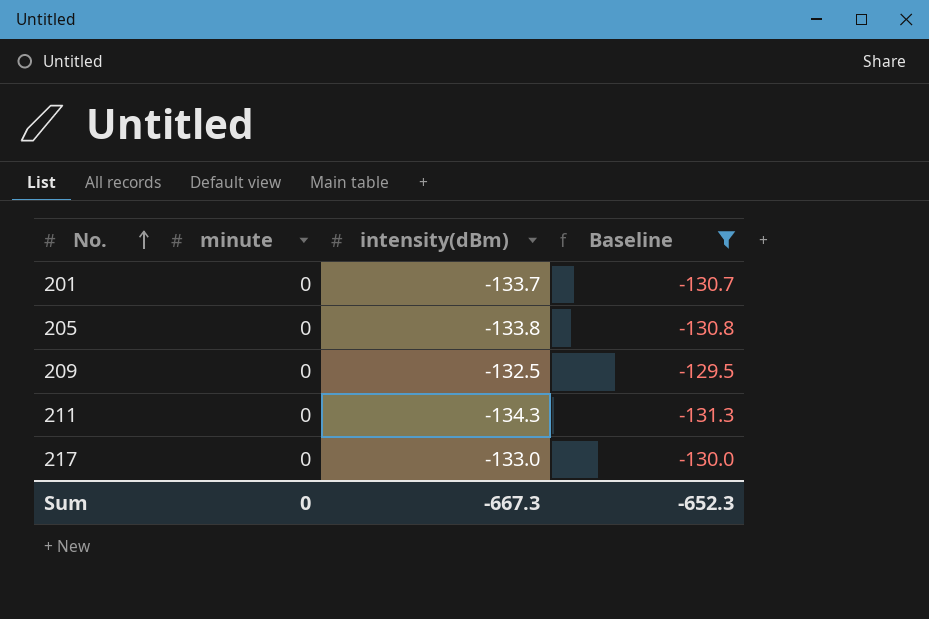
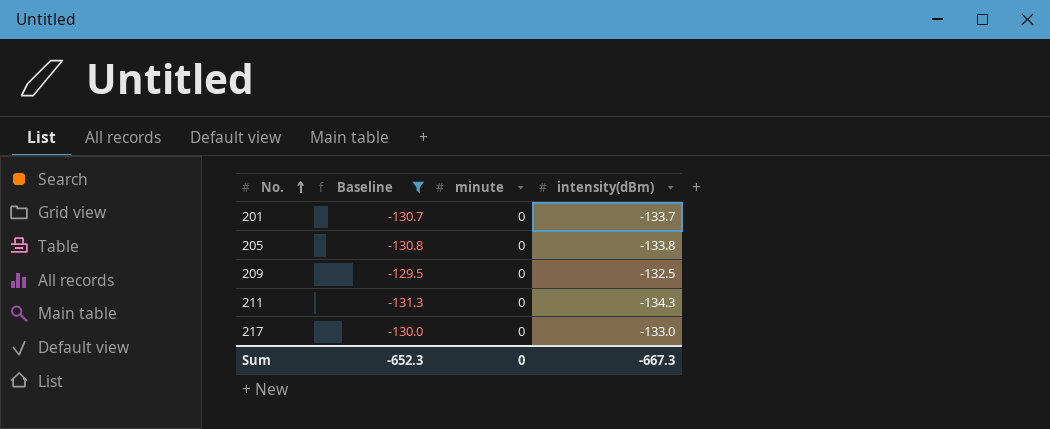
column Baseline | position: 4 -> 2

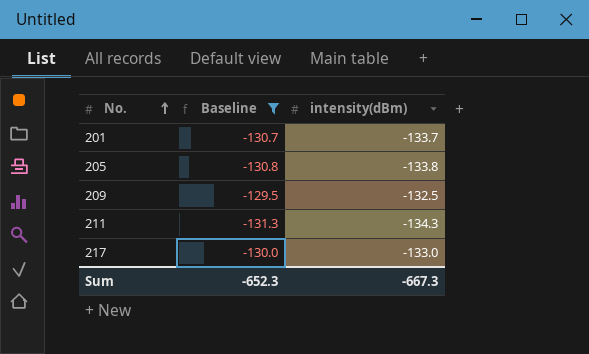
column minute | position: 3 -> none

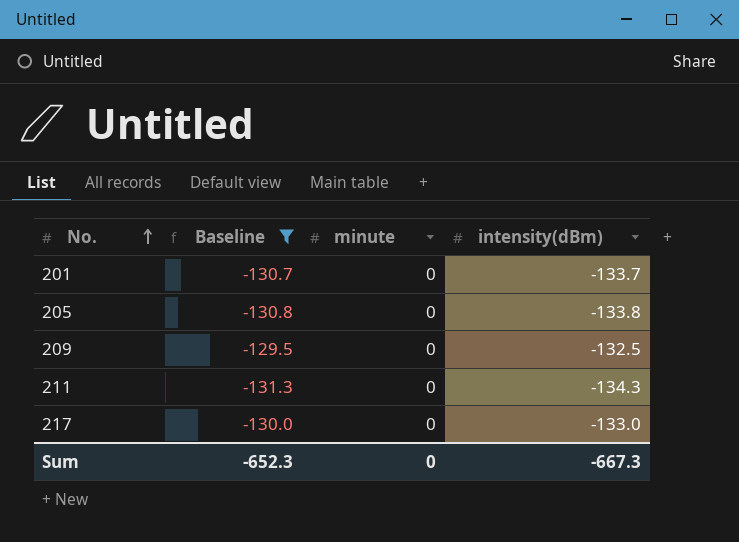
column minute | position: none -> 3

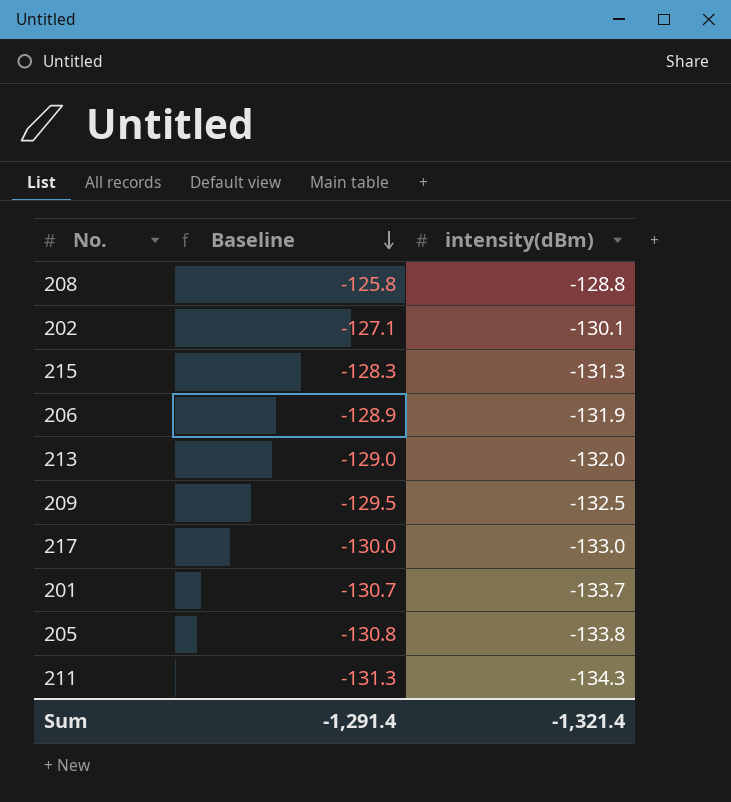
filter: Baseline <= -129.5 -> none
row order: No. ascending -> Baseline descending
column minute | position: 3 -> none
Sum | Baseline: -652.3 -> -1,291.4
Sum | intensity(dBm): -667.3 -> -1,321.4

